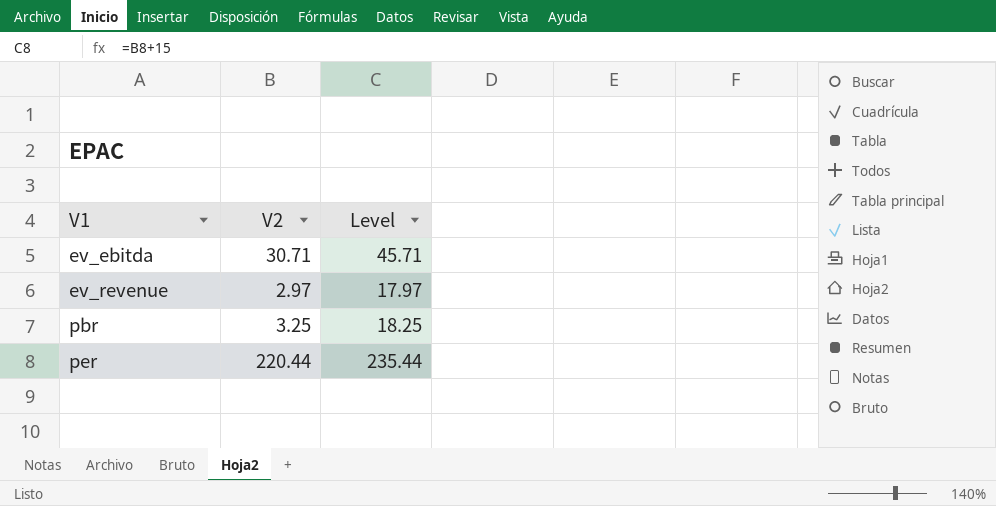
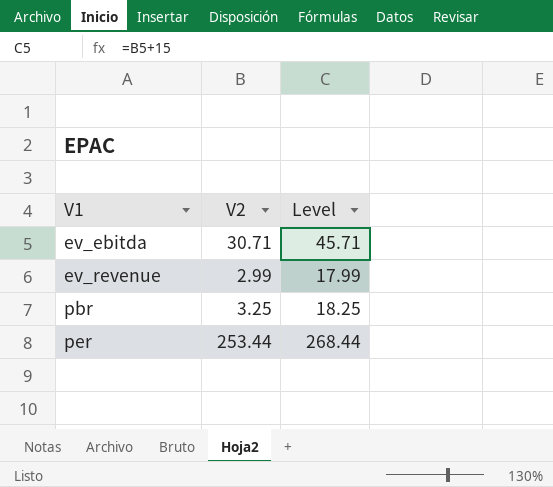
ev_revenue | V2: 2.97 -> 2.99
ev_revenue | Level: 17.97 -> 17.99
per | V2: 220.44 -> 253.44
per | Level: 235.44 -> 268.44

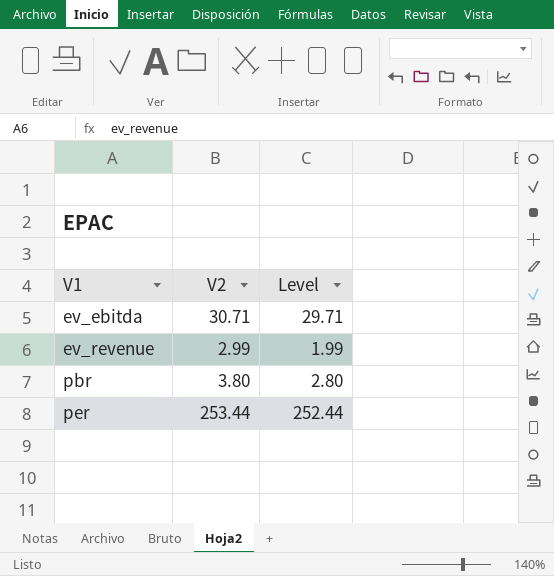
column Level | formula: [V2] + 15 -> [V2] - 1
pbr | V2: 3.25 -> 3.80

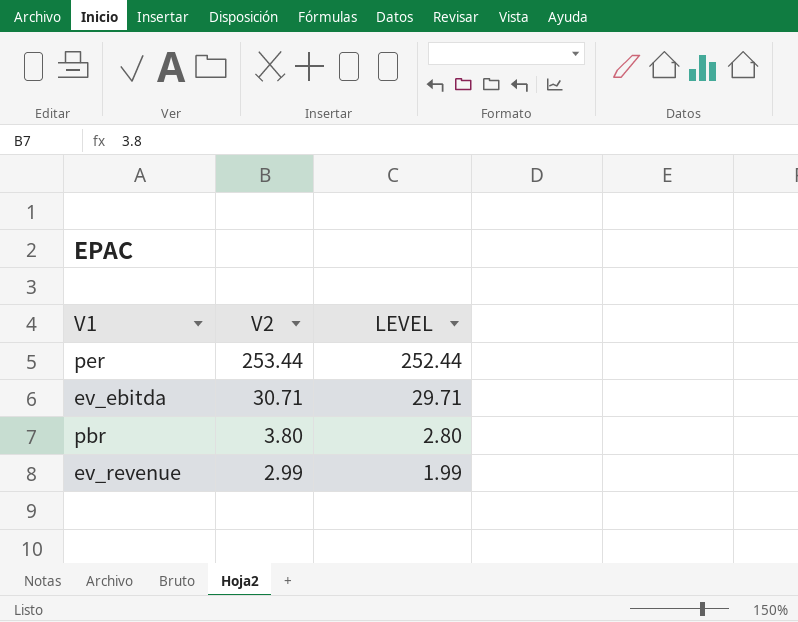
row order: V1 ascending -> V2 descending
column name: Level -> LEVEL

